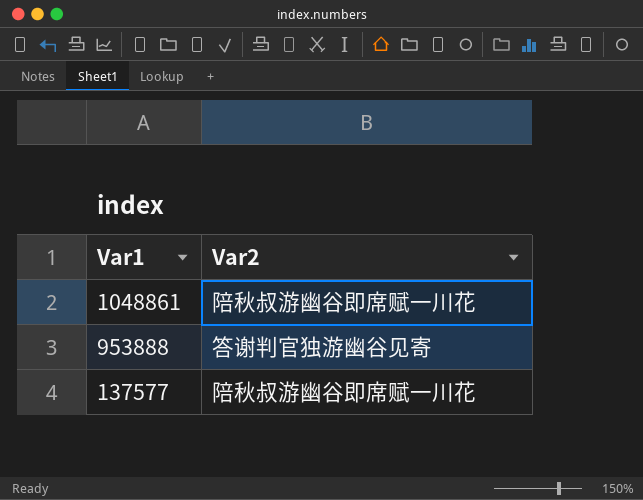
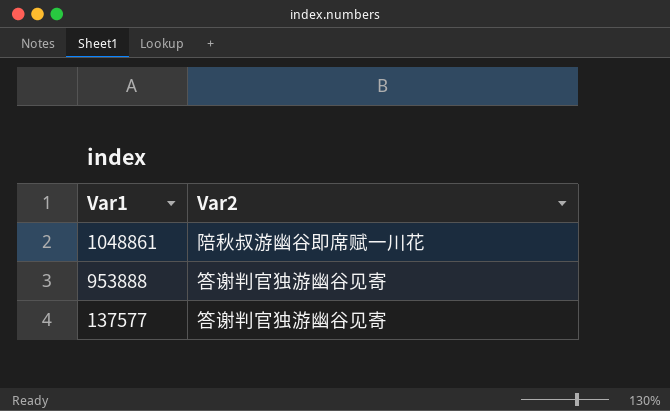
137577 | Var2: 陪秋叔游幽谷即席赋一川花 -> 答谢判官独游幽谷见寄

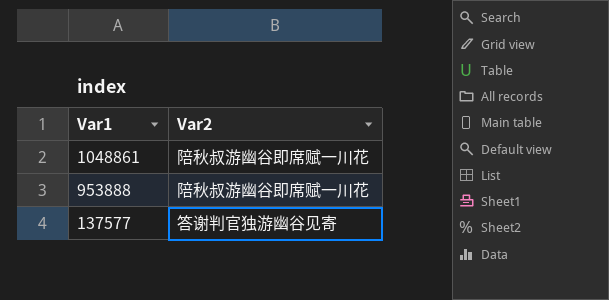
953888 | Var2: 答谢判官独游幽谷见寄 -> 陪秋叔游幽谷即席赋一川花

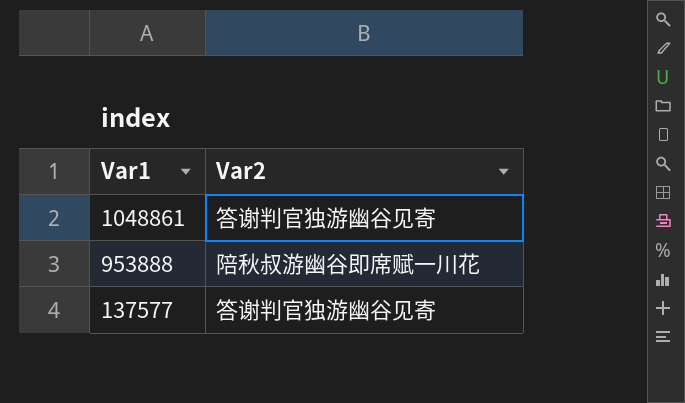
1048861 | Var2: 陪秋叔游幽谷即席赋一川花 -> 答谢判官独游幽谷见寄

